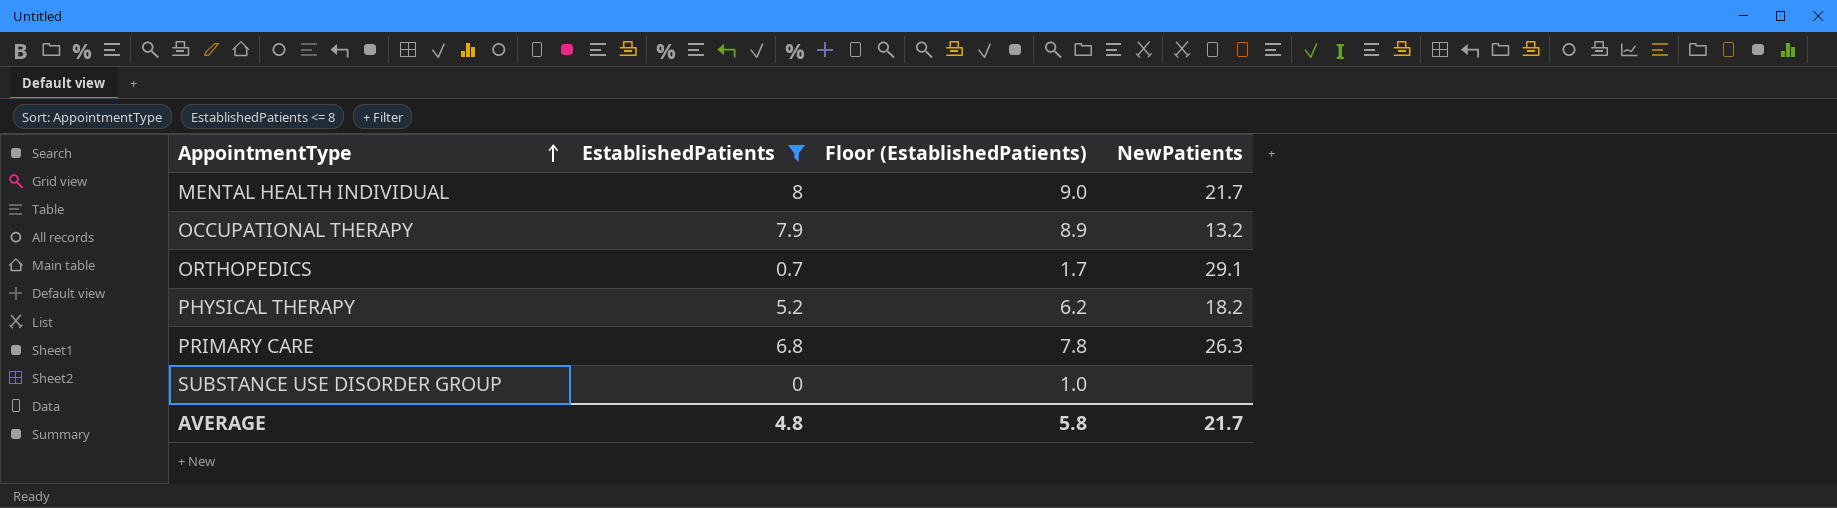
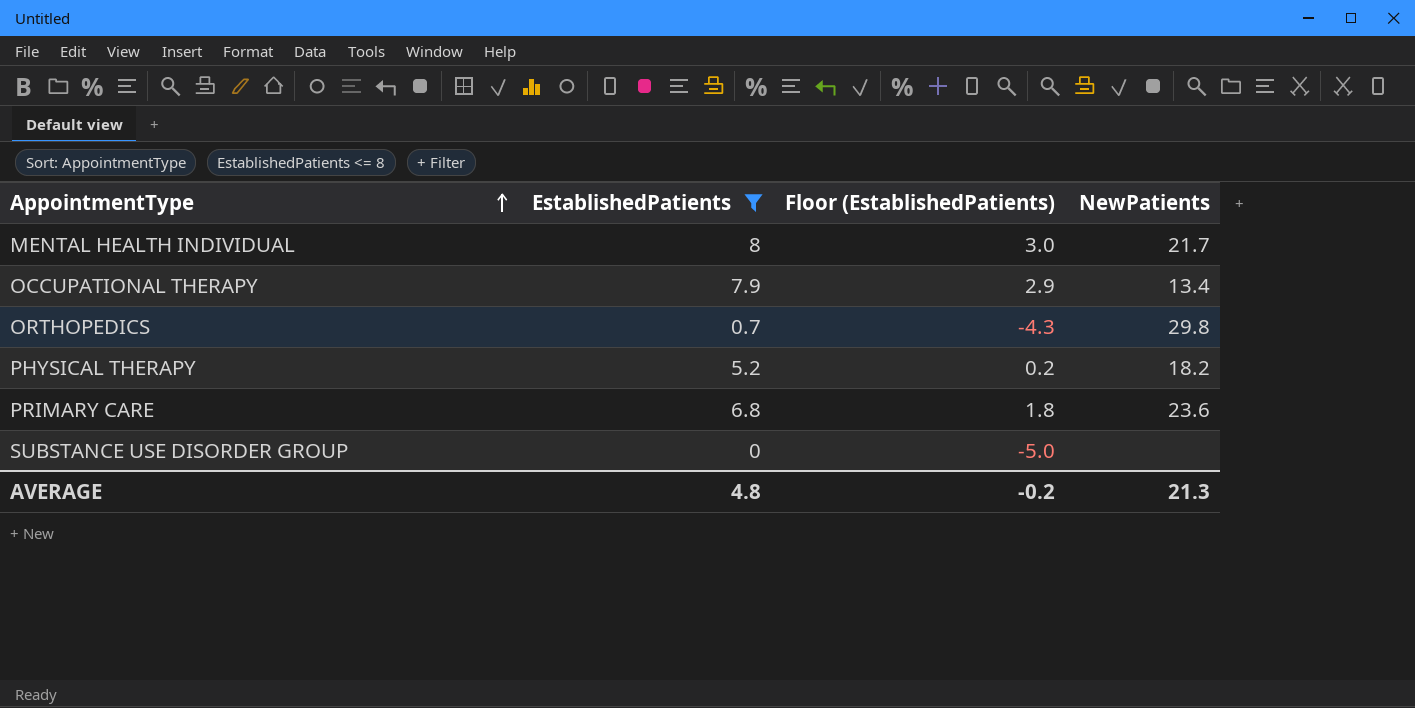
column Floor (EstablishedPatients) | formula: [EstablishedPatients] + 1 -> [EstablishedPatients] - 5
OCCUPATIONAL THERAPY | NewPatients: 13.2 -> 13.4
ORTHOPEDICS | NewPatients: 29.1 -> 29.8
PRIMARY CARE | NewPatients: 26.3 -> 23.6
AVERAGE | Floor (EstablishedPatients): 5.8 -> -0.2
AVERAGE | NewPatients: 21.7 -> 21.3

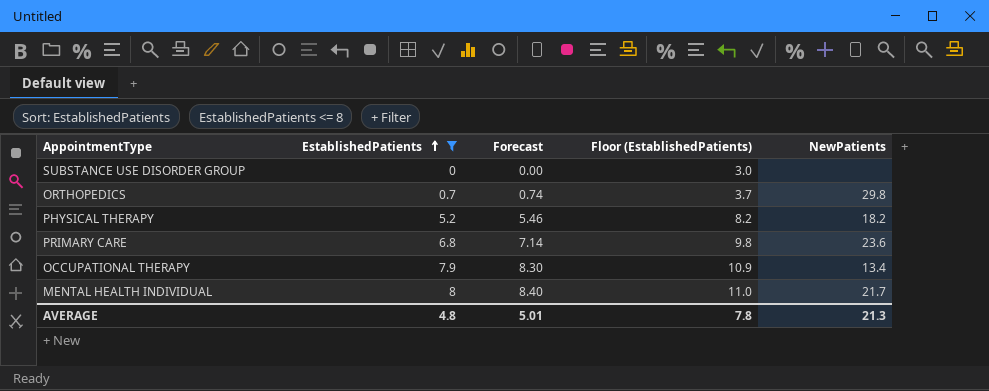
row order: AppointmentType ascending -> EstablishedPatients ascending
column Forecast | formula: none -> [EstablishedPatients] * 1.05
column Floor (EstablishedPatients) | formula: [EstablishedPatients] - 5 -> [EstablishedPatients] + 3
AVERAGE | Floor (EstablishedPatients): -0.2 -> 7.8

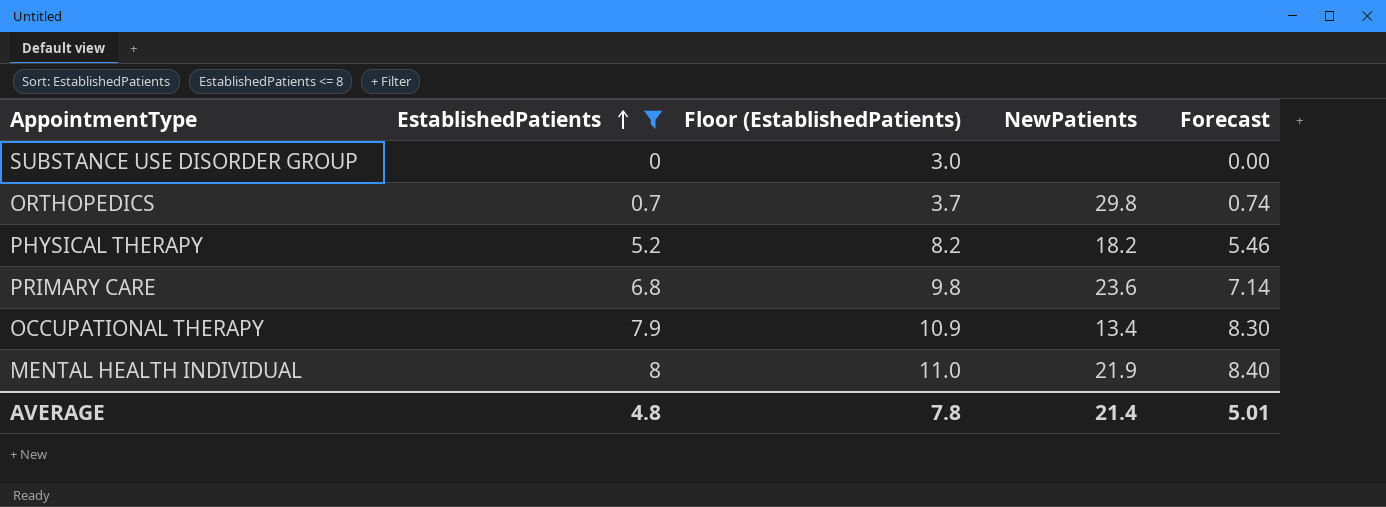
column Forecast | position: 3 -> 5
MENTAL HEALTH INDIVIDUAL | NewPatients: 21.7 -> 21.9
AVERAGE | NewPatients: 21.3 -> 21.4

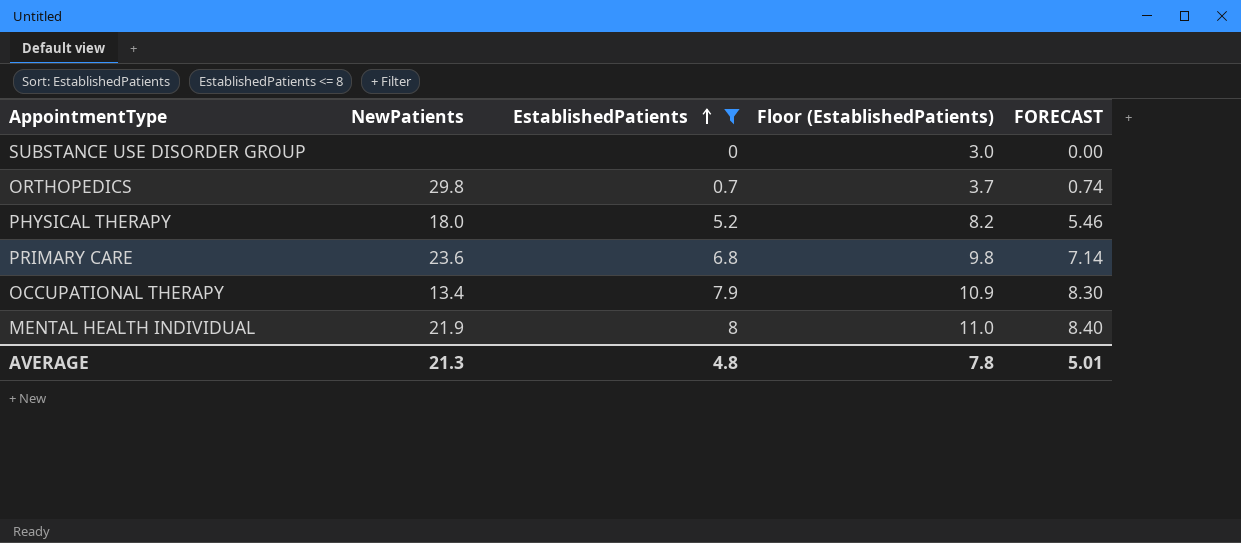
column NewPatients | position: 4 -> 2
column name: Forecast -> FORECAST
PHYSICAL THERAPY | NewPatients: 18.2 -> 18.0
AVERAGE | NewPatients: 21.4 -> 21.3

